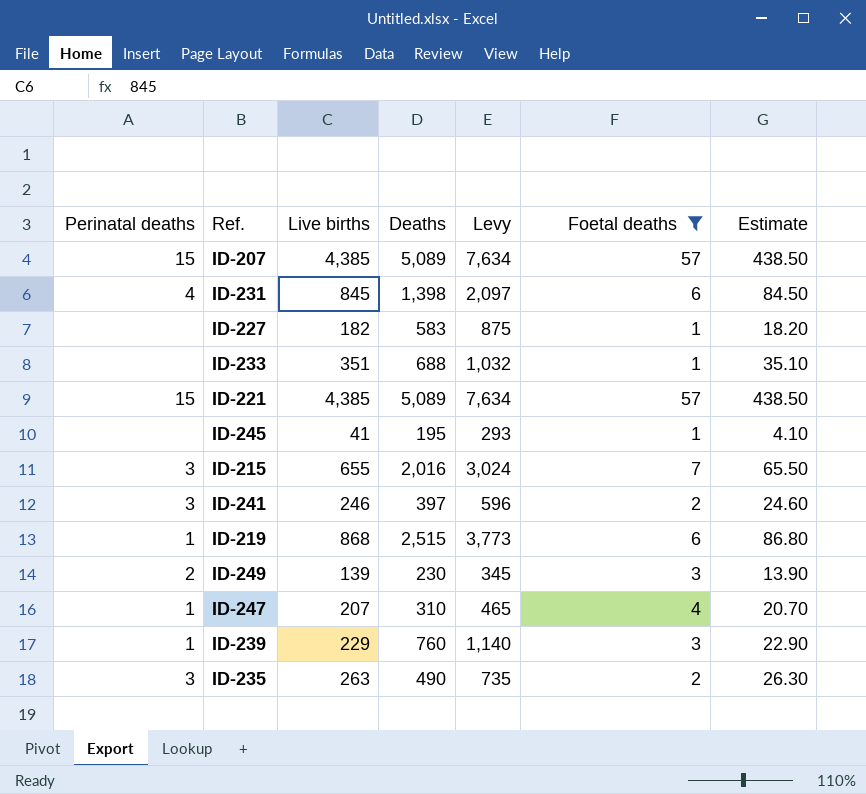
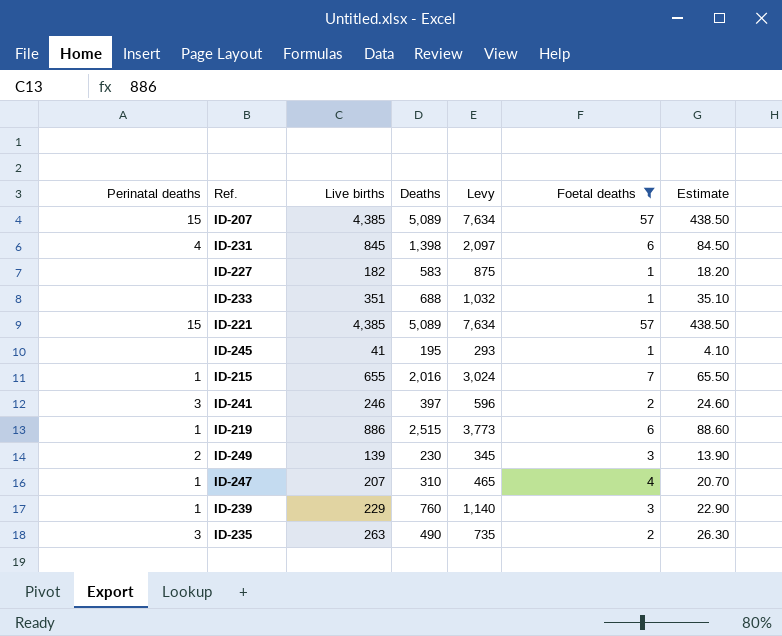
ID-215 | Perinatal deaths: 3 -> 1
ID-219 | Live births: 868 -> 886
ID-219 | Estimate: 86.80 -> 88.60

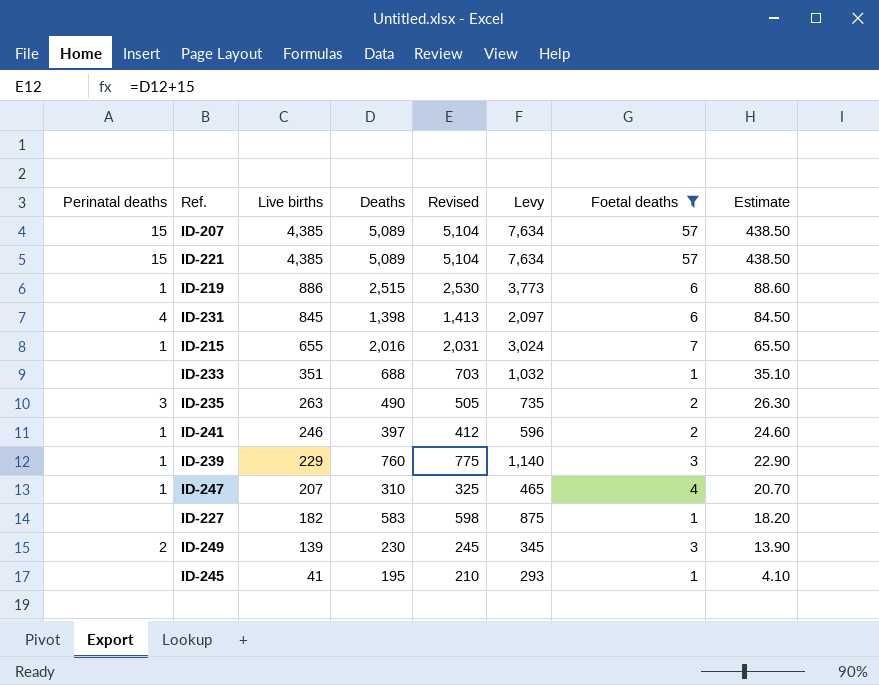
row order: none -> Live births descending
column Revised | formula: none -> [Deaths] + 15
ID-241 | Perinatal deaths: 3 -> 1

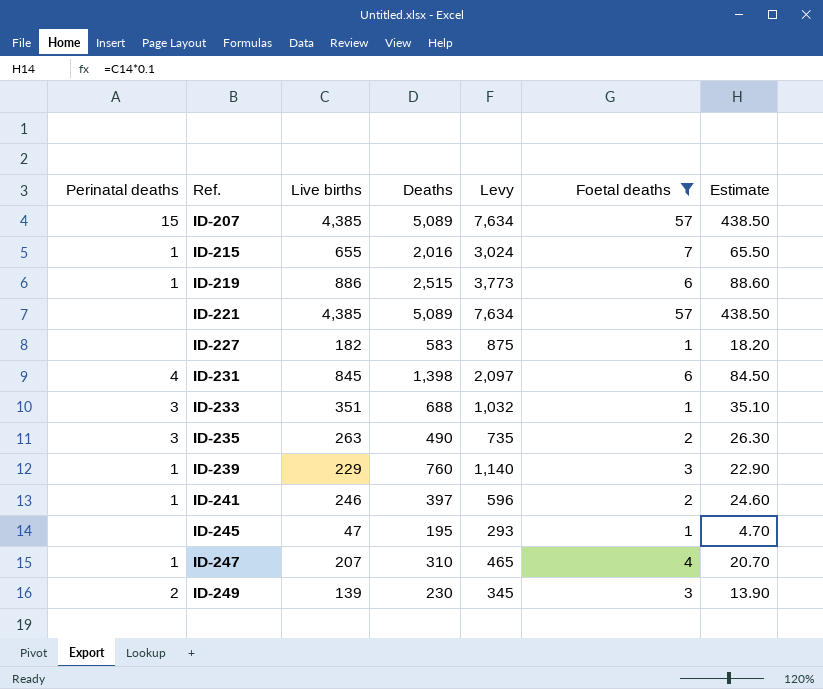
row order: Live births descending -> Ref. ascending
column Revised | formula: [Deaths] + 15 -> none
ID-221 | Perinatal deaths: 15 -> none
ID-233 | Perinatal deaths: none -> 3
ID-245 | Live births: 41 -> 47
ID-245 | Estimate: 4.10 -> 4.70

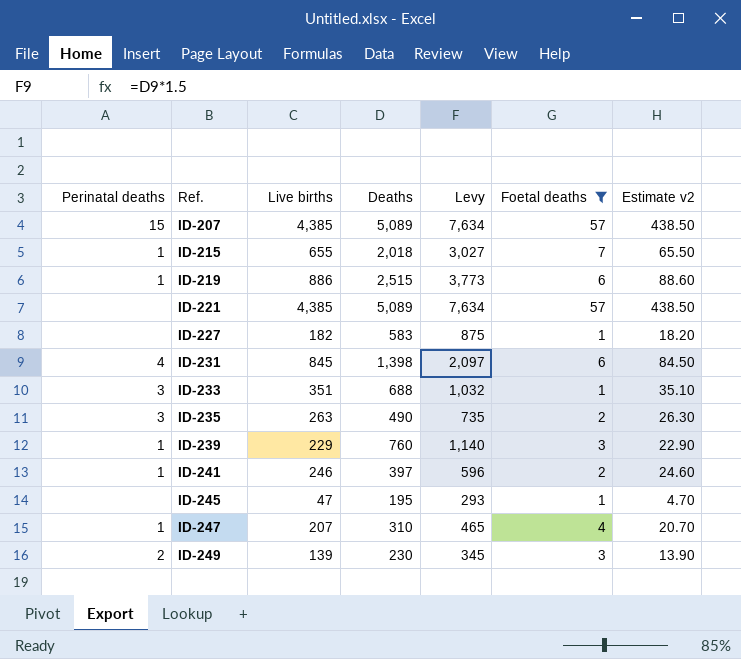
column name: Estimate -> Estimate v2
ID-215 | Deaths: 2,016 -> 2,018
ID-215 | Levy: 3,024 -> 3,027

